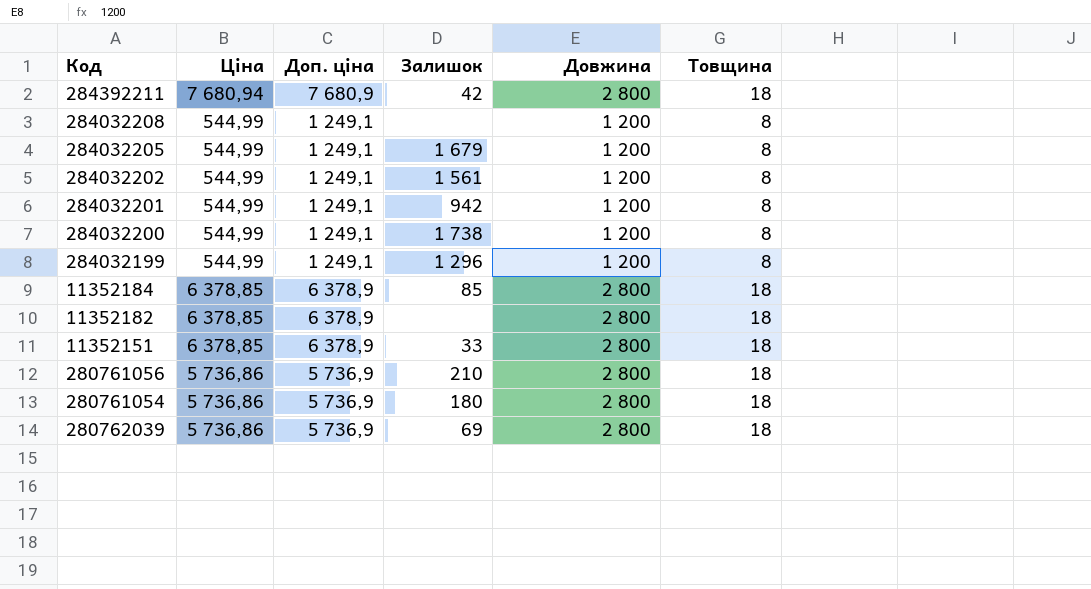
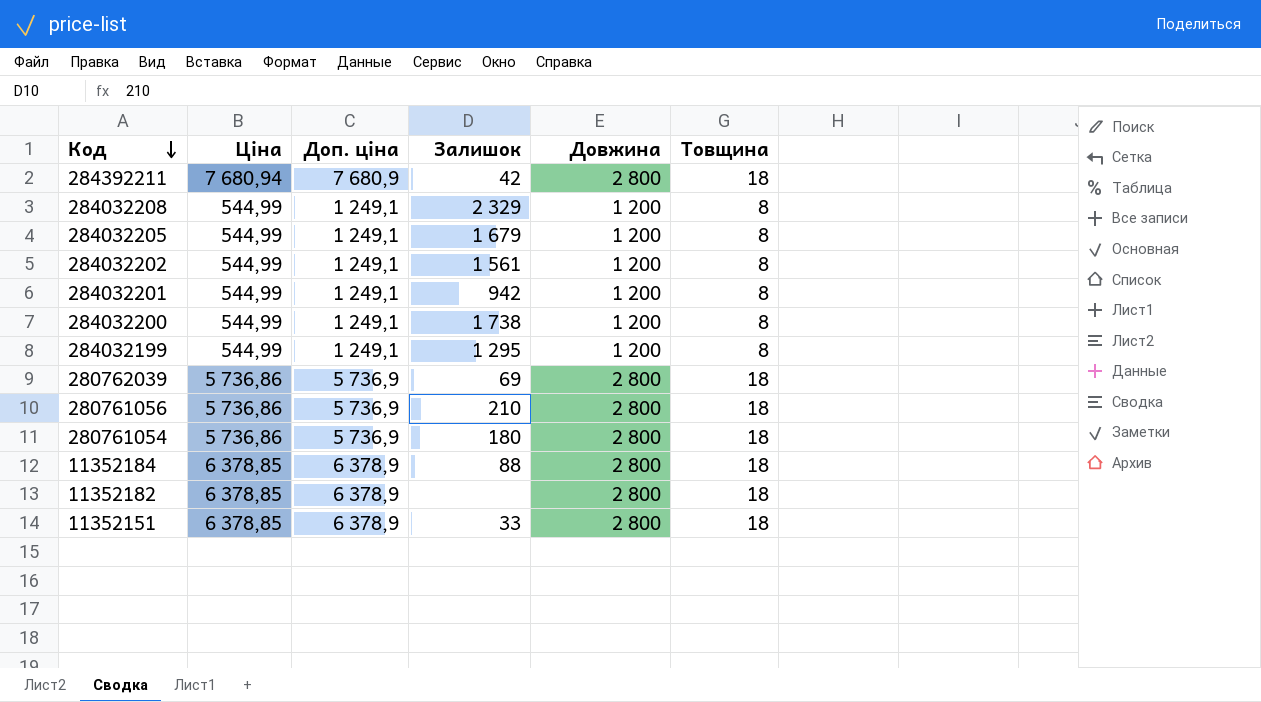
row order: none -> Код descending
284032208 | Залишок: none -> 2 329
284032199 | Залишок: 1 296 -> 1 295
11352184 | Залишок: 85 -> 88

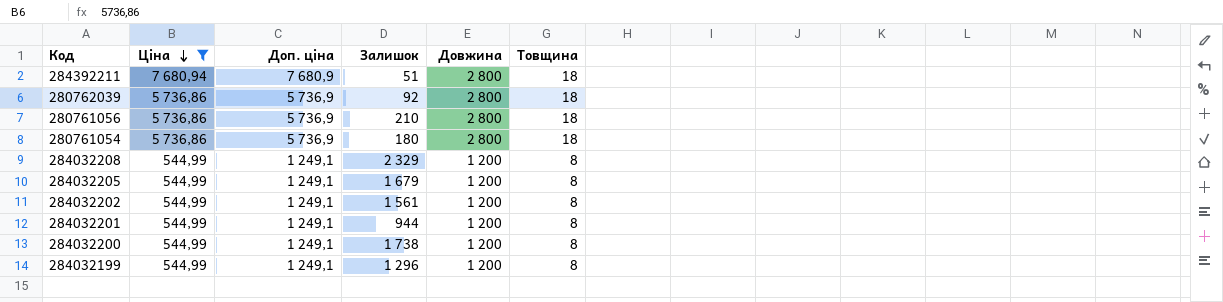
filter: none -> Ціна != 6 378,85
row order: Код descending -> Ціна descending
284392211 | Залишок: 42 -> 51
280762039 | Залишок: 69 -> 92
284032201 | Залишок: 942 -> 944
284032199 | Залишок: 1 295 -> 1 296

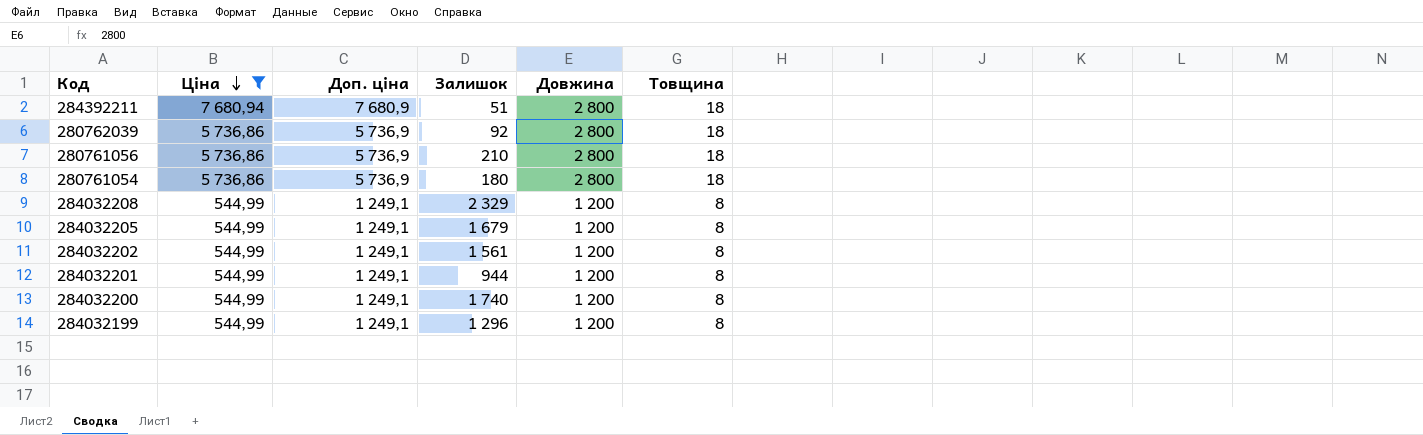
284032200 | Залишок: 1 738 -> 1 740

